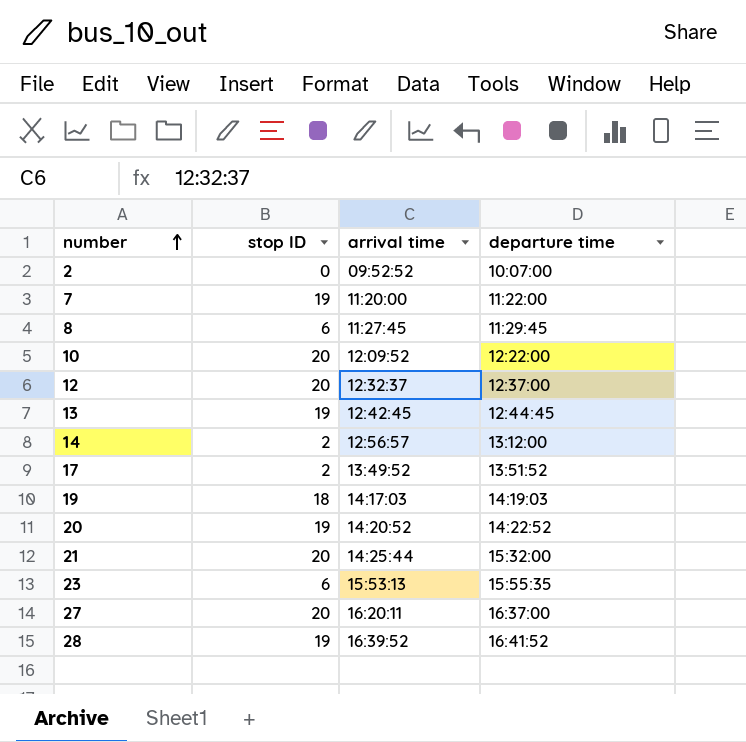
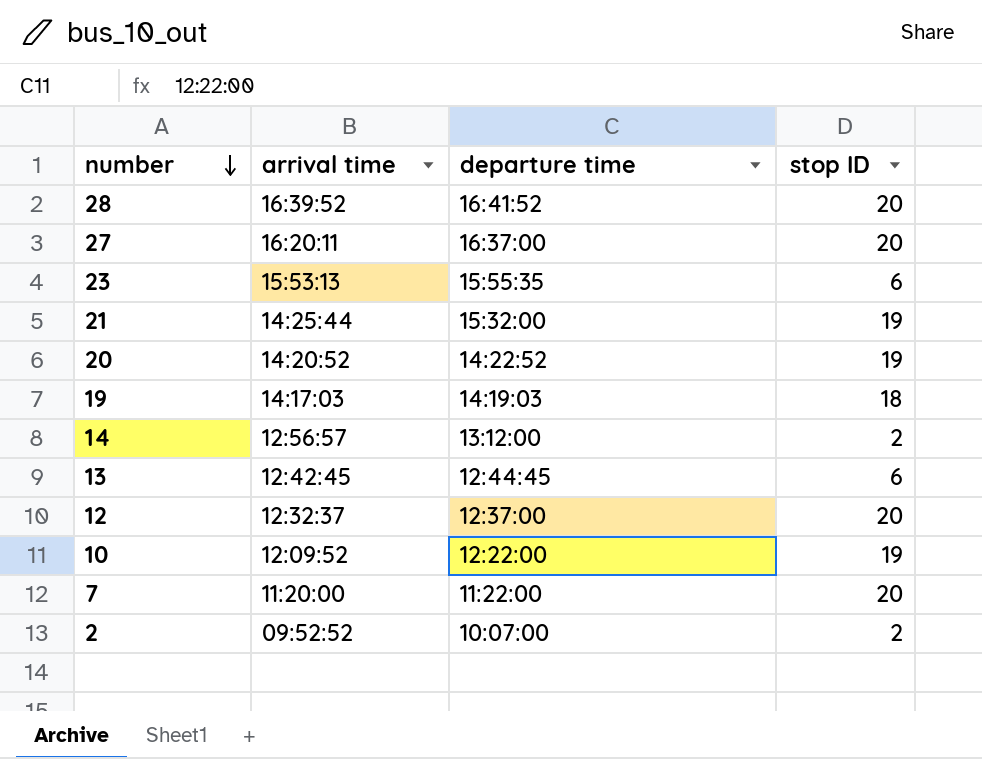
row order: number ascending -> number descending
column stop ID | position: 2 -> 4
row 8: 6 | 11:27:45 | 11:29:45 -> none
row 17: 2 | 13:49:52 | 13:51:52 -> none
28 | stop ID: 19 -> 20
21 | stop ID: 20 -> 19
13 | stop ID: 19 -> 6
10 | stop ID: 20 -> 19
7 | stop ID: 19 -> 20
2 | stop ID: 0 -> 2

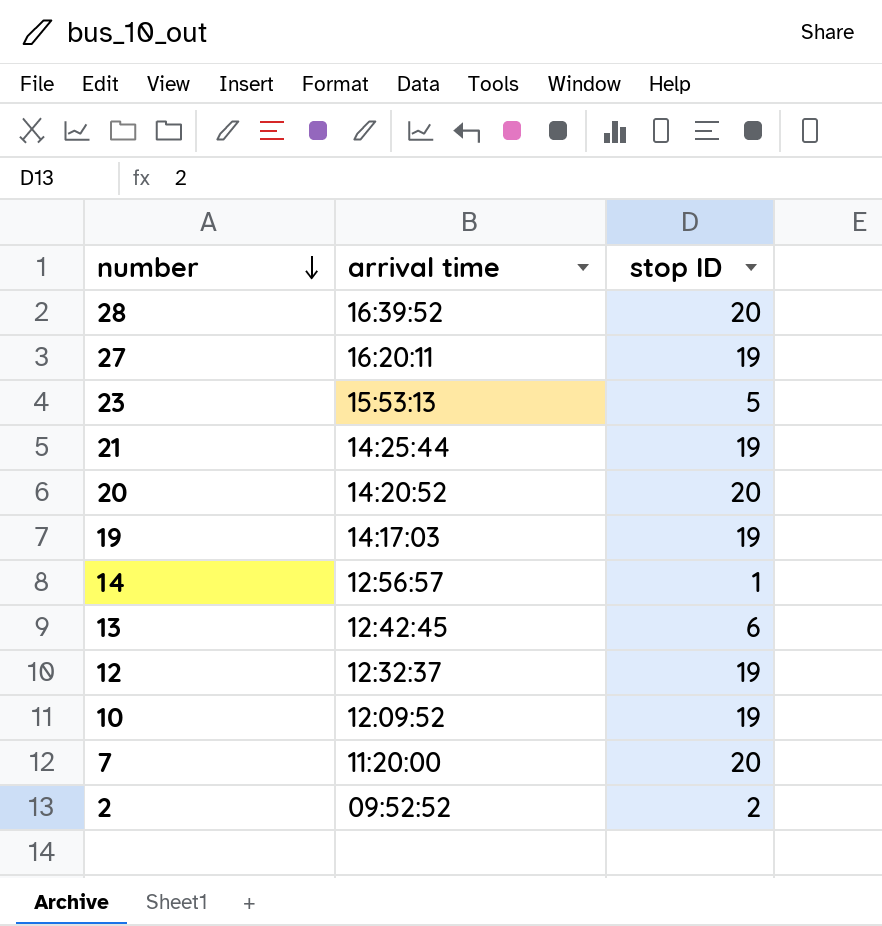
column departure time | position: 3 -> none
27 | stop ID: 20 -> 19
23 | stop ID: 6 -> 5
20 | stop ID: 19 -> 20
19 | stop ID: 18 -> 19
14 | stop ID: 2 -> 1
12 | stop ID: 20 -> 19

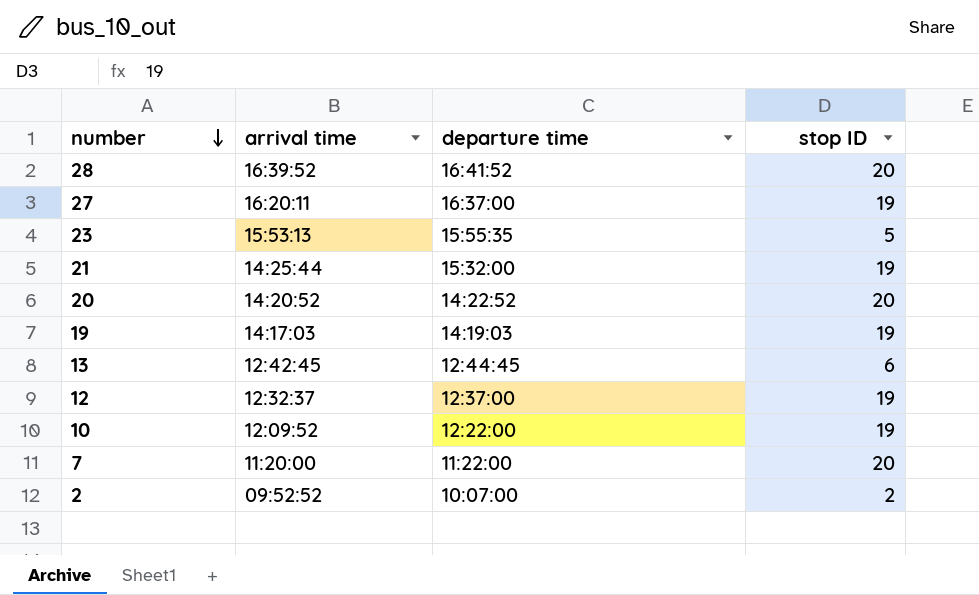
column departure time | position: none -> 3
row 14: 12:56:57 | 1 -> none

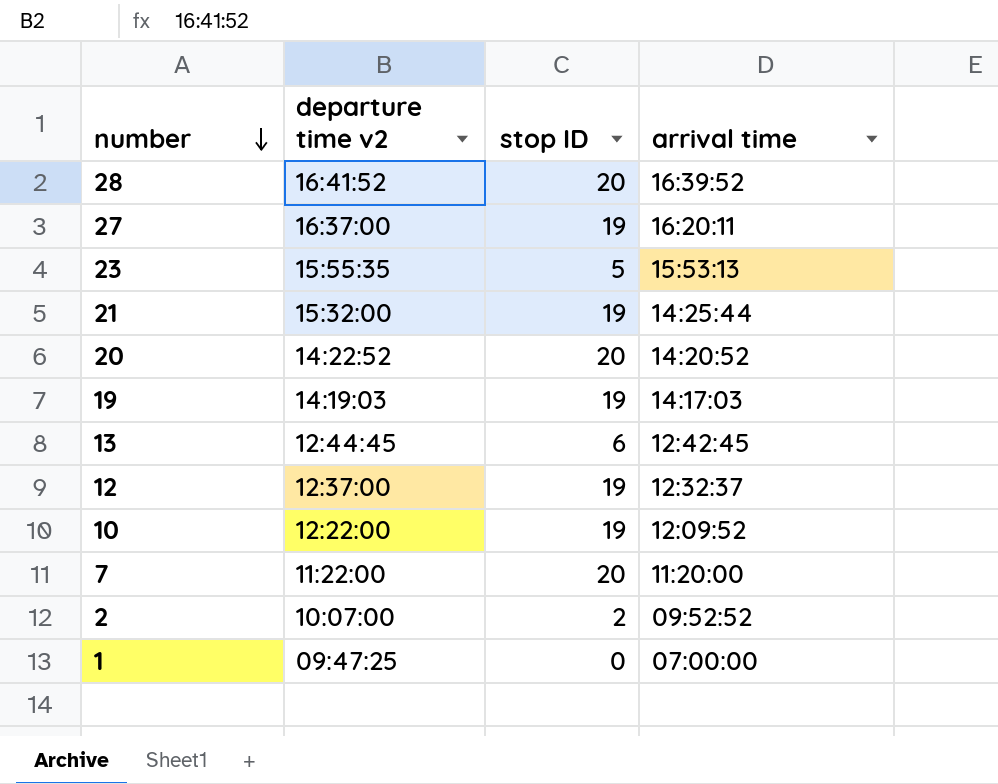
column name: departure time -> departure time v2
column arrival time | position: 2 -> 4
row 1: none -> 09:47:25 | 0 | 07:00:00

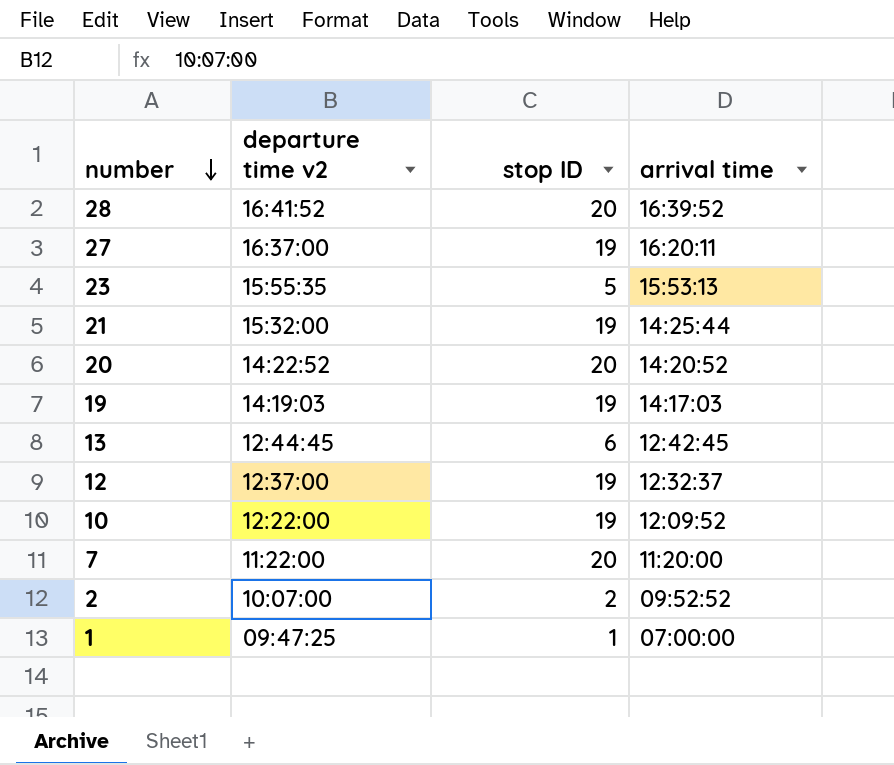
1 | stop ID: 0 -> 1

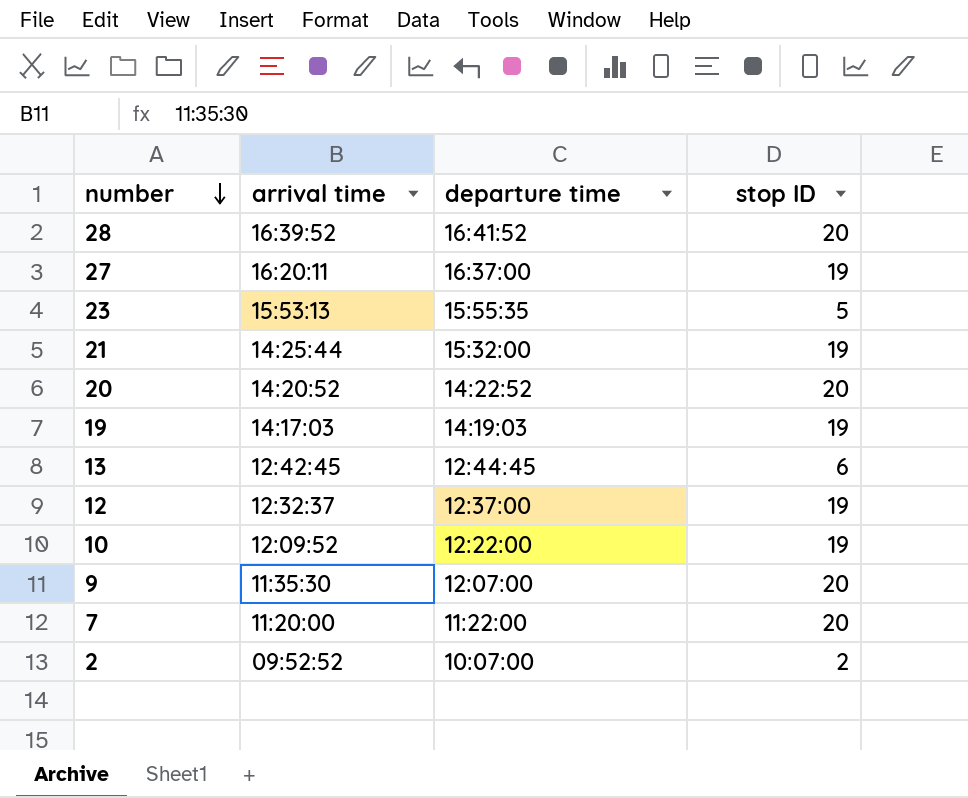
column arrival time | position: 4 -> 2
column name: departure time v2 -> departure time
row 1: 09:47:25 | 1 | 07:00:00 -> none
row 9: none -> 11:35:30 | 12:07:00 | 20

